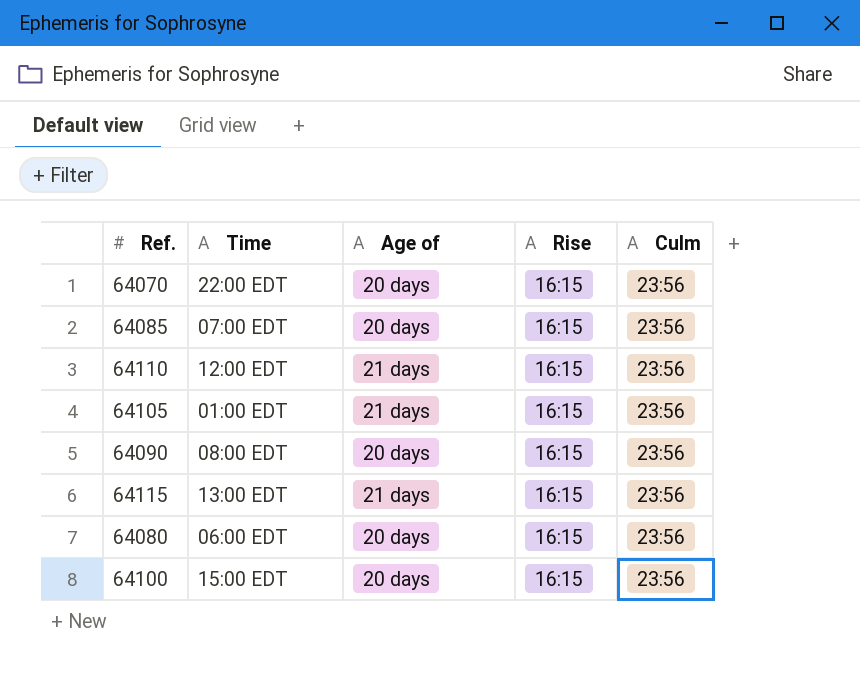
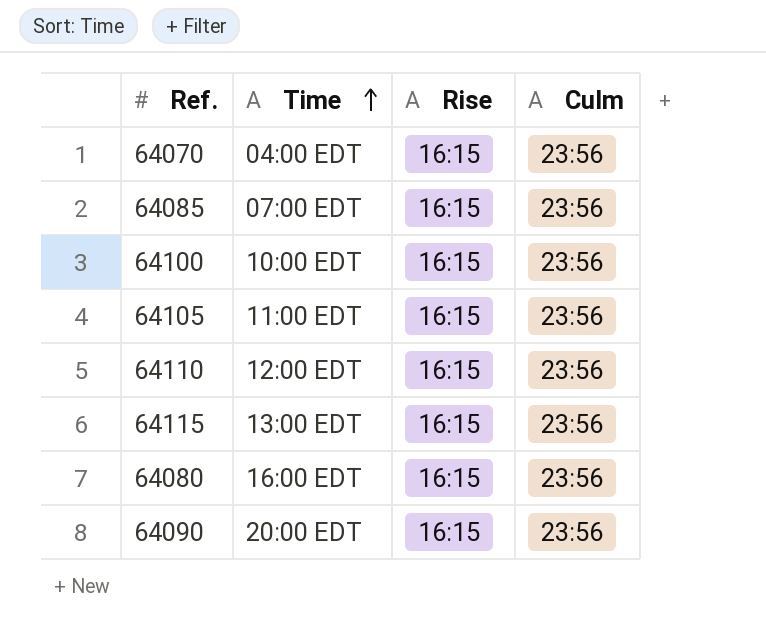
row order: none -> Time ascending
column Age of | position: 3 -> none
64070 | Time: 22:00 EDT -> 04:00 EDT
64100 | Time: 15:00 EDT -> 10:00 EDT
64105 | Time: 01:00 EDT -> 11:00 EDT
64080 | Time: 06:00 EDT -> 16:00 EDT
64090 | Time: 08:00 EDT -> 20:00 EDT

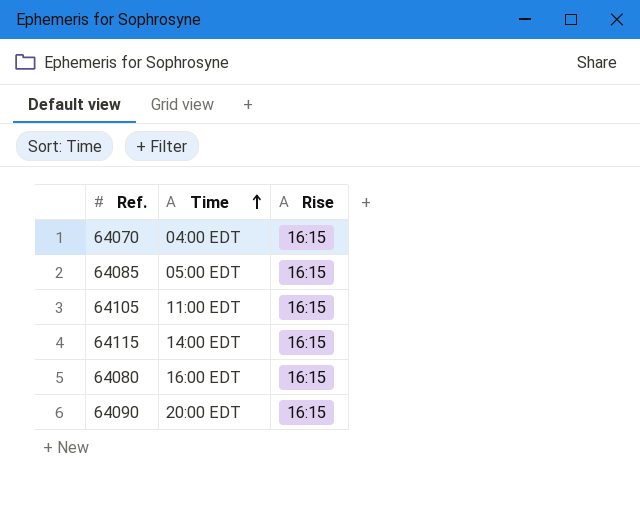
column Culm | position: 4 -> none
row 64100: 10:00 EDT | 16:15 | 23:56 -> none
row 64110: 12:00 EDT | 16:15 | 23:56 -> none
64085 | Time: 07:00 EDT -> 05:00 EDT
64115 | Time: 13:00 EDT -> 14:00 EDT

